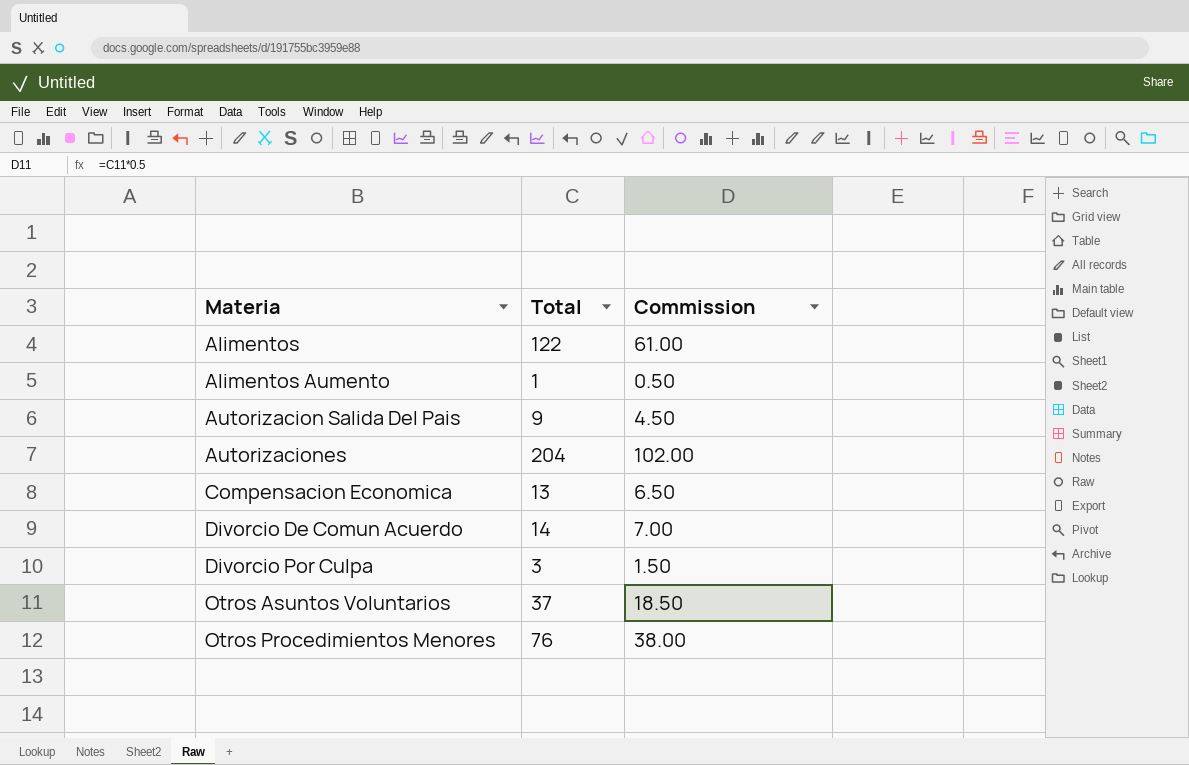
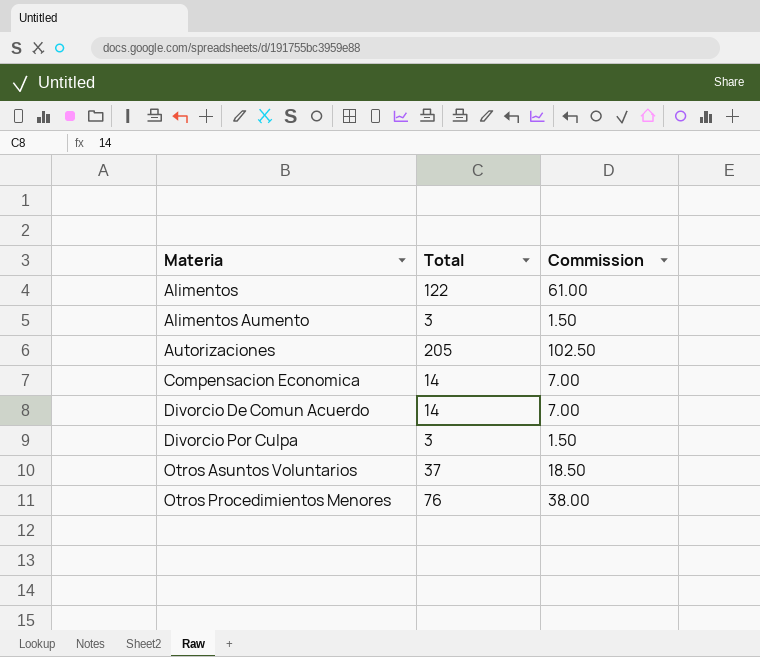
row Autorizacion Salida Del Pais: 9 | 4.50 -> none
Alimentos Aumento | Total: 1 -> 3
Alimentos Aumento | Commission: 0.50 -> 1.50
Autorizaciones | Total: 204 -> 205
Autorizaciones | Commission: 102.00 -> 102.50
Compensacion Economica | Total: 13 -> 14
Compensacion Economica | Commission: 6.50 -> 7.00

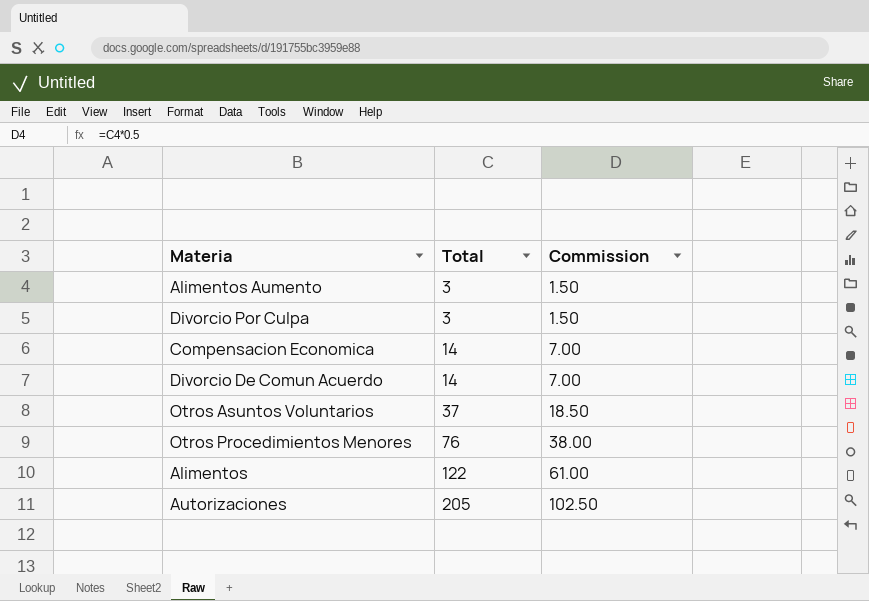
row order: Materia ascending -> Total ascending

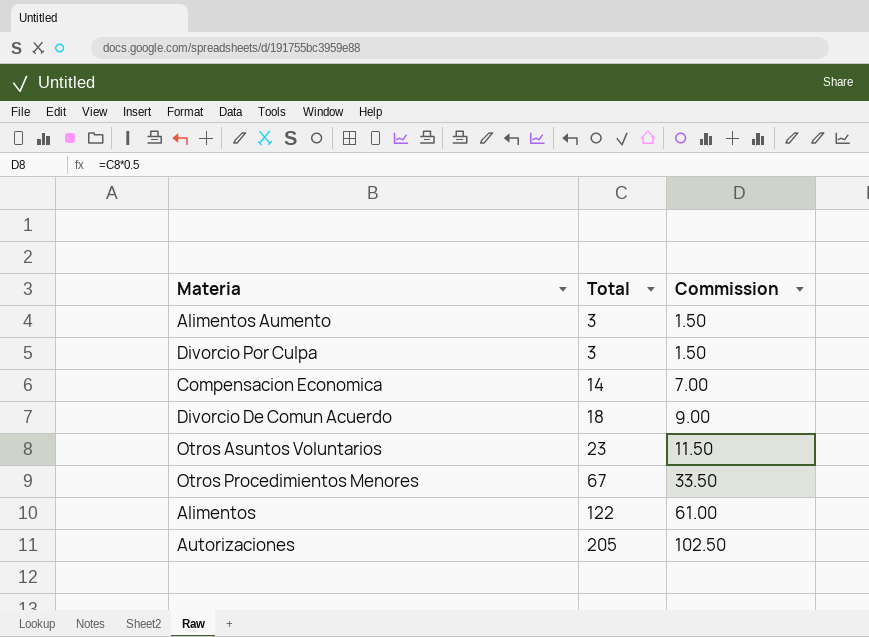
Divorcio De Comun Acuerdo | Total: 14 -> 18
Divorcio De Comun Acuerdo | Commission: 7.00 -> 9.00
Otros Asuntos Voluntarios | Total: 37 -> 23
Otros Asuntos Voluntarios | Commission: 18.50 -> 11.50
Otros Procedimientos Menores | Total: 76 -> 67
Otros Procedimientos Menores | Commission: 38.00 -> 33.50

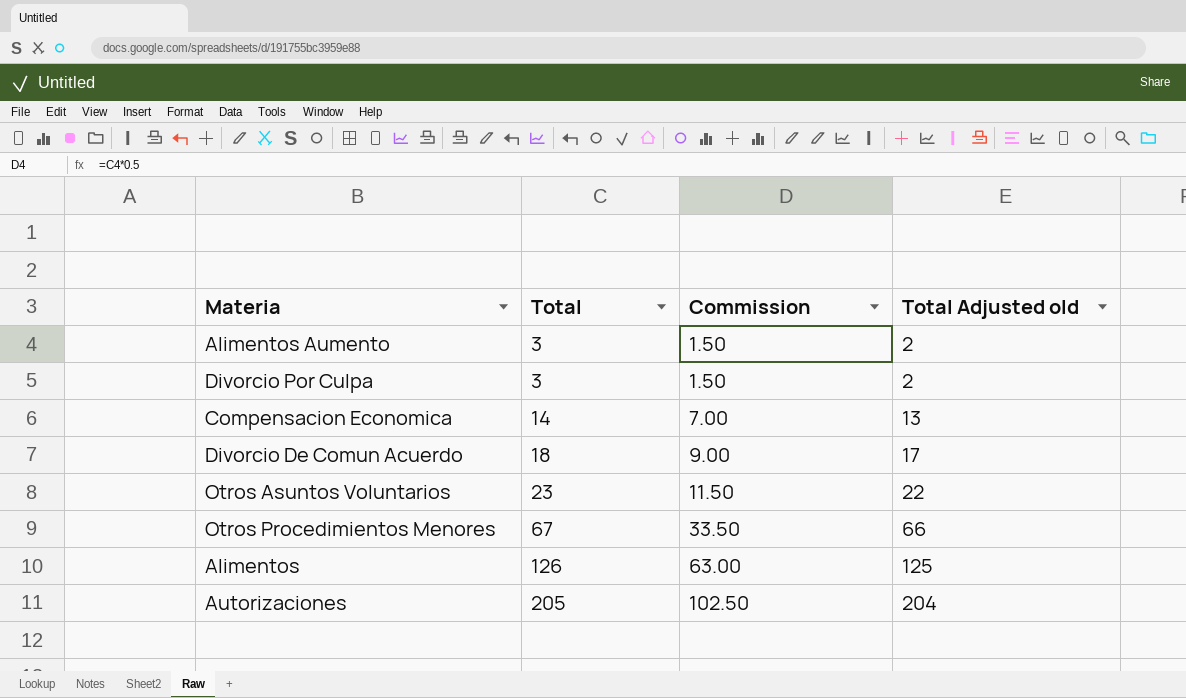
column Total Adjusted old | formula: none -> [Total] - 1
Alimentos | Total: 122 -> 126
Alimentos | Commission: 61.00 -> 63.00

